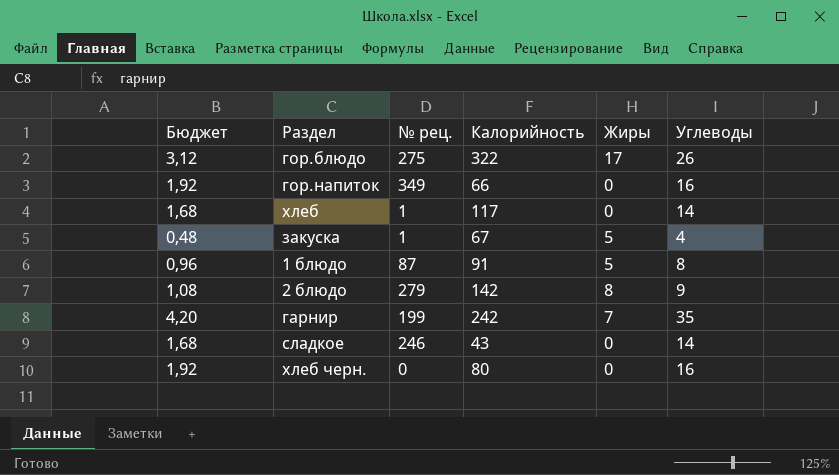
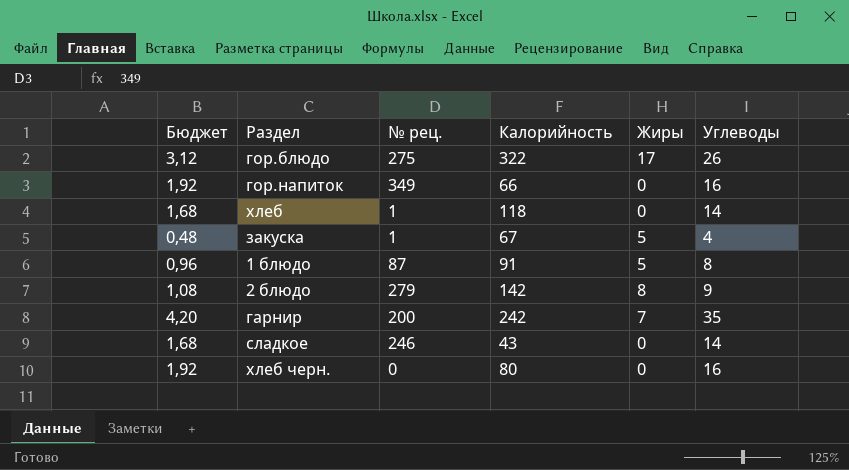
хлеб | Калорийность: 117 -> 118
гарнир | № рец.: 199 -> 200

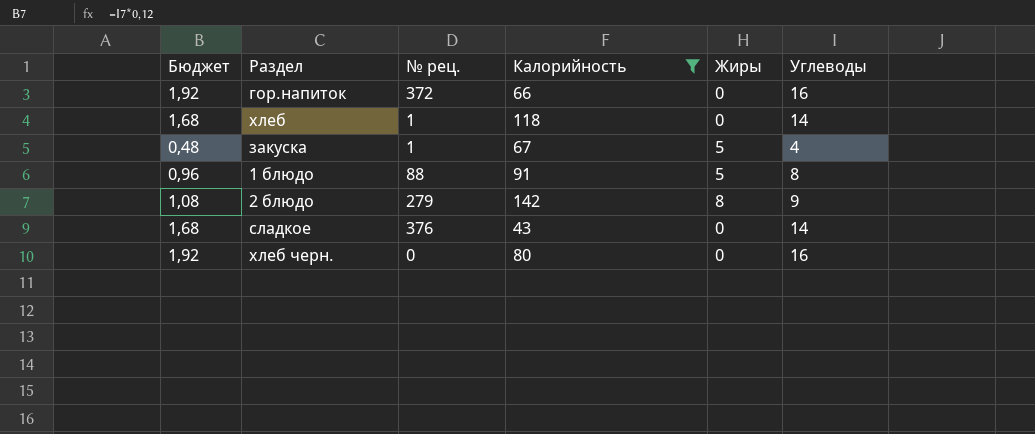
filter: none -> Калорийность <= 142
гор.напиток | № рец.: 349 -> 372
1 блюдо | № рец.: 87 -> 88
сладкое | № рец.: 246 -> 376

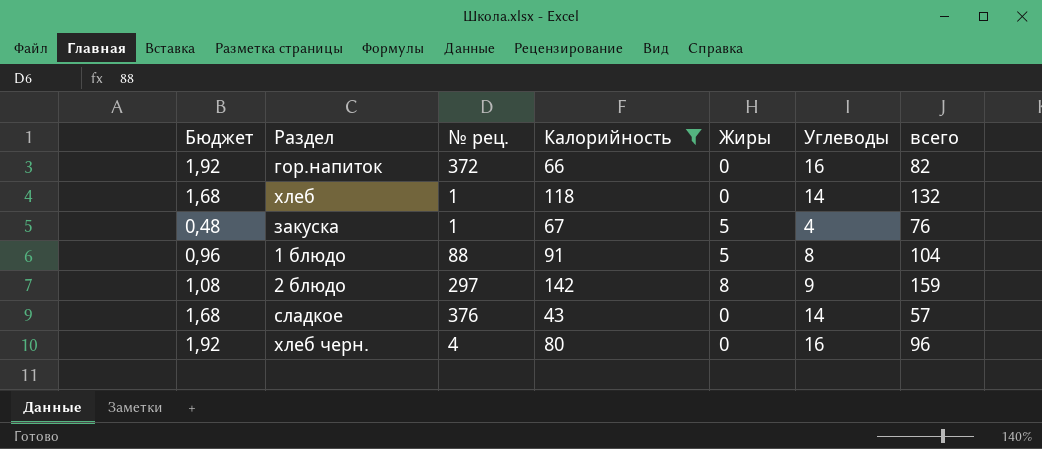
column всего | formula: none -> [Калорийность] + [Жиры] + [Углеводы]
2 блюдо | № рец.: 279 -> 297
хлеб черн. | № рец.: 0 -> 4

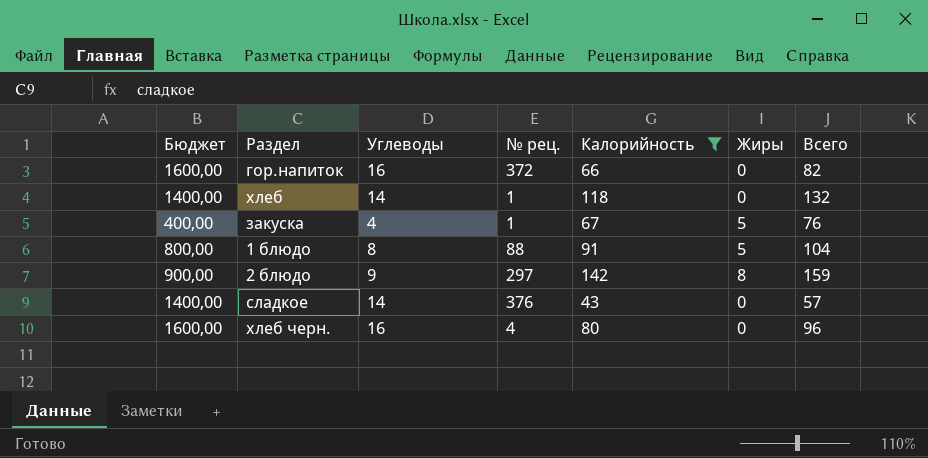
column Бюджет | formula: [Углеводы] * 0,12 -> [Углеводы] * 100
column Углеводы | position: 6 -> 3
column name: всего -> Всего

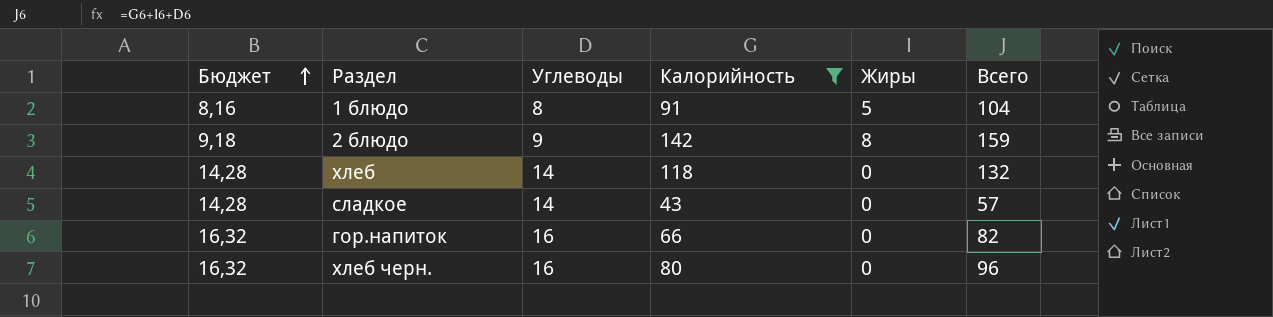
row order: none -> Бюджет ascending
column № рец. | position: 4 -> none
column Бюджет | formula: [Углеводы] * 100 -> [Углеводы] * 1,02
row закуска: 400,00 | 4 | 1 | 67 | 5 | 76 -> none

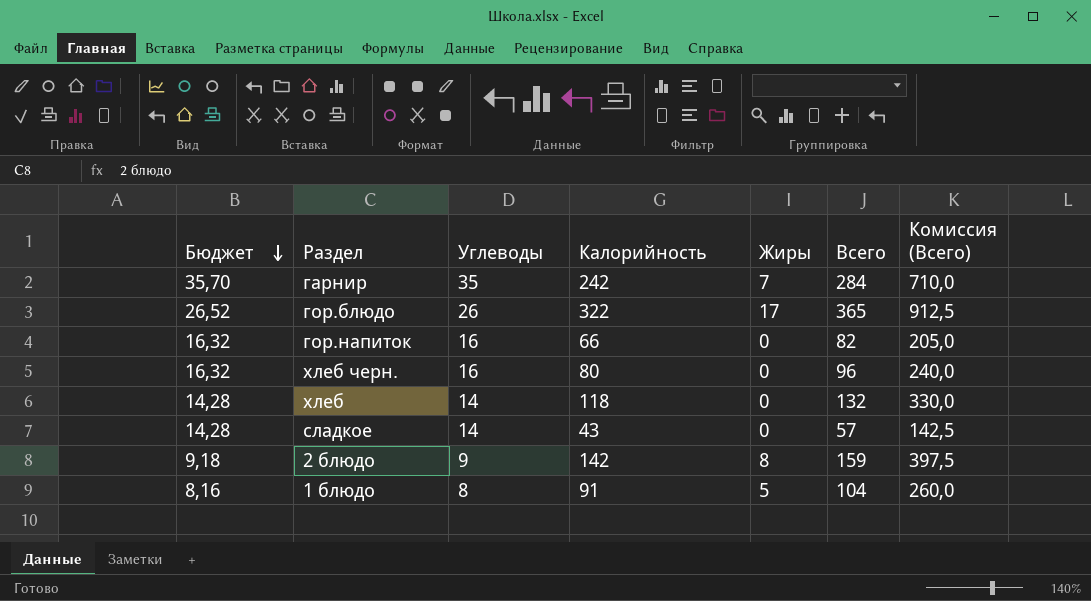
filter: Калорийность <= 142 -> none
row order: Бюджет ascending -> Бюджет descending
column Комиссия (Всего) | formula: none -> [Всего] * 2,5

